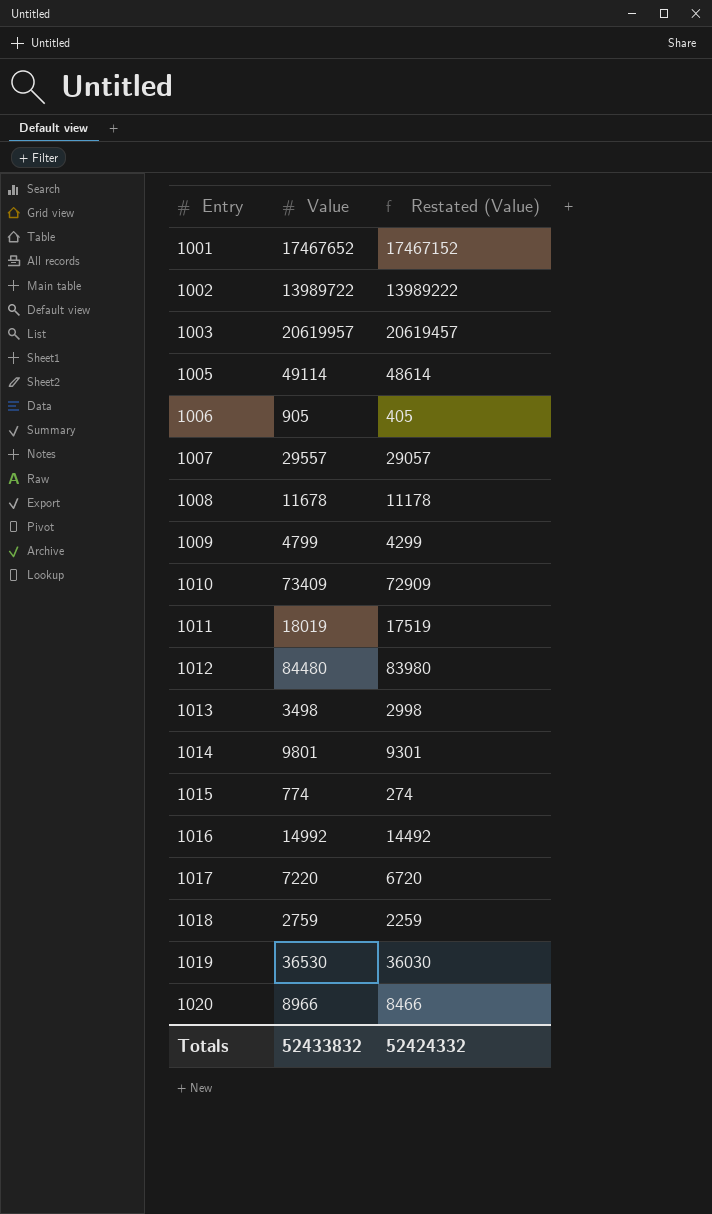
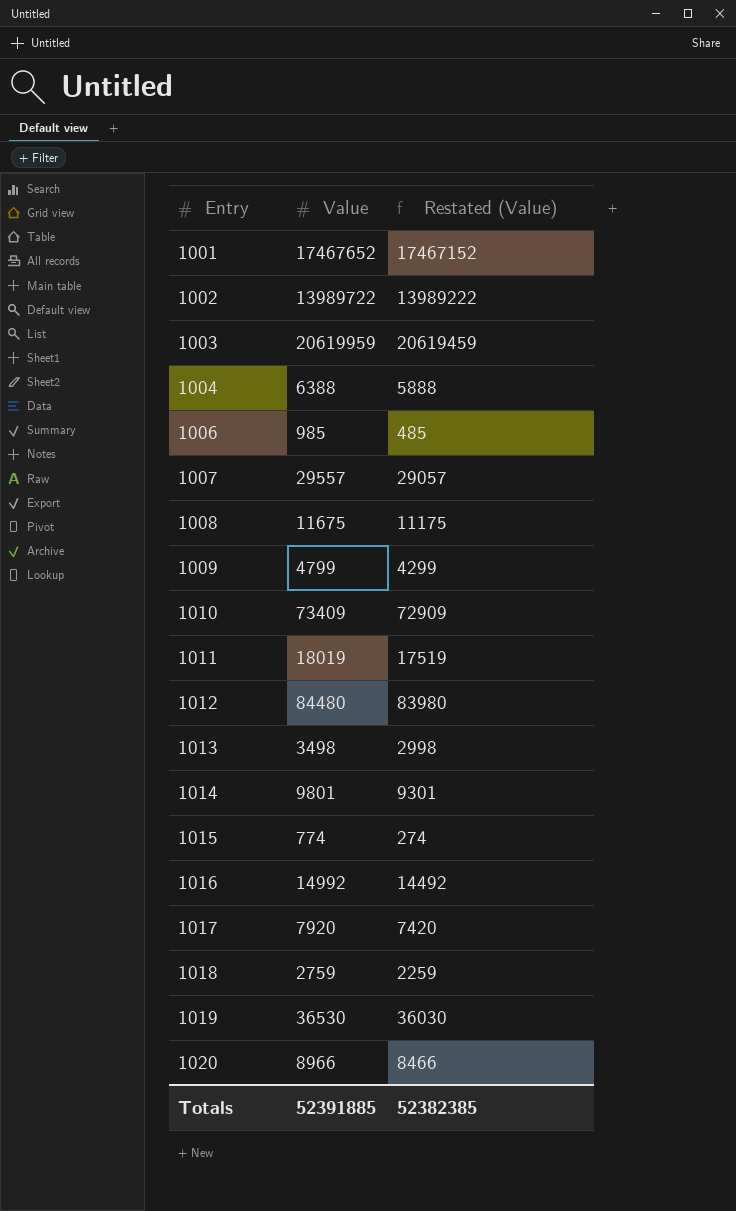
row 1005: 49114 | 48614 -> none
1003 | Value: 20619957 -> 20619959
1003 | Restated (Value): 20619457 -> 20619459
row 1004: none -> 6388 | 5888
1006 | Value: 905 -> 985
1006 | Restated (Value): 405 -> 485
1008 | Value: 11678 -> 11675
1008 | Restated (Value): 11178 -> 11175
1017 | Value: 7220 -> 7920
1017 | Restated (Value): 6720 -> 7420
Totals | Value: 52433832 -> 52391885
Totals | Restated (Value): 52424332 -> 52382385

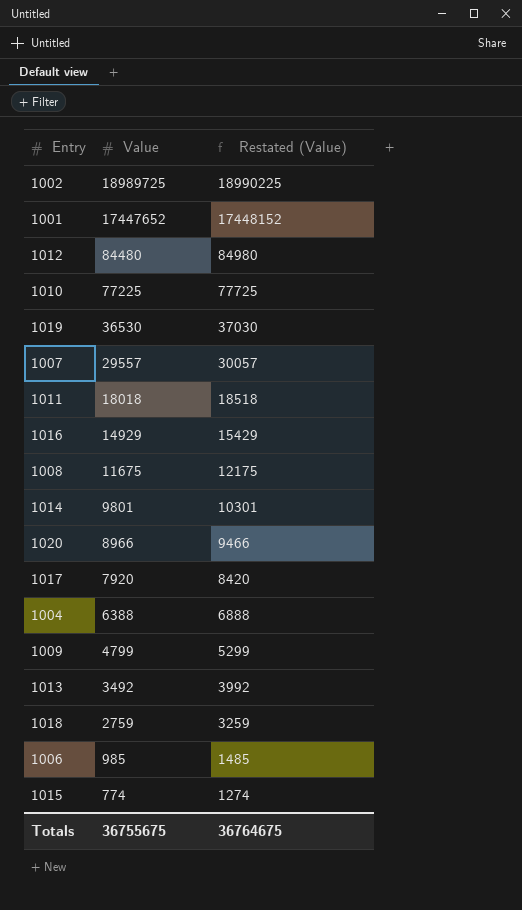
row order: Entry ascending -> Value descending
column Restated (Value) | formula: [Value] - 500 -> [Value] + 500
row 1003: 20619959 | 20619459 -> none
1002 | Value: 13989722 -> 18989725
1001 | Value: 17467652 -> 17447652
1010 | Value: 73409 -> 77225
1011 | Value: 18019 -> 18018
1016 | Value: 14992 -> 14929
1013 | Value: 3498 -> 3492
Totals | Value: 52391885 -> 36755675
Totals | Restated (Value): 52382385 -> 36764675

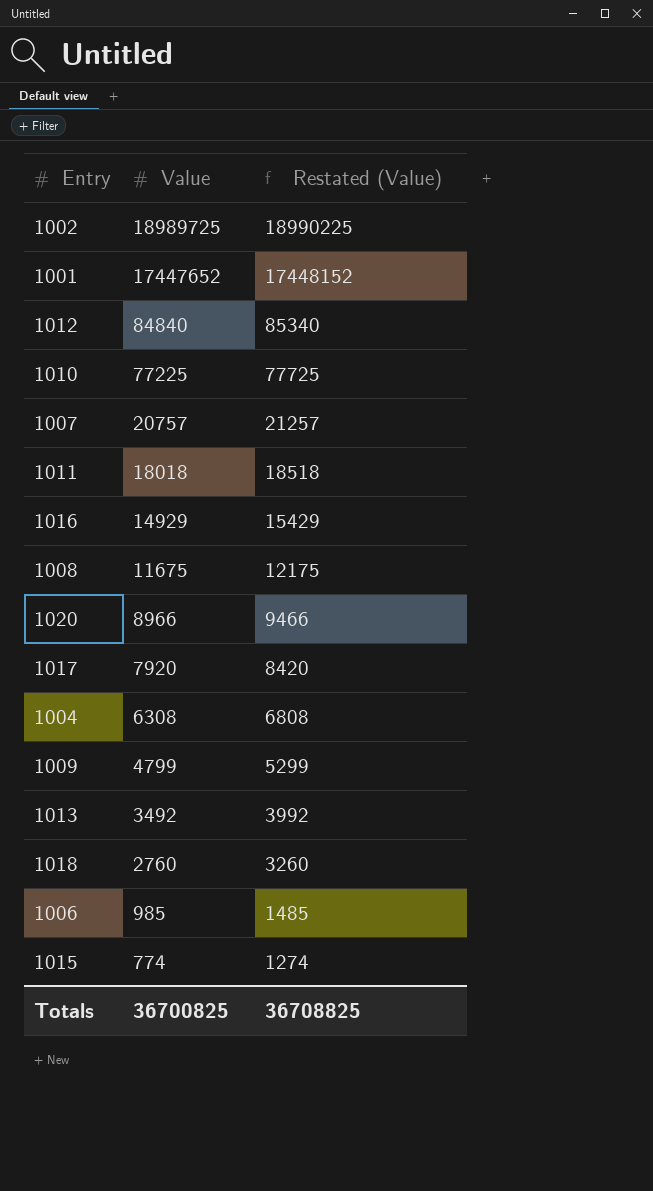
row 1019: 36530 | 37030 -> none
row 1014: 9801 | 10301 -> none
1012 | Value: 84480 -> 84840
1012 | Restated (Value): 84980 -> 85340
1007 | Value: 29557 -> 20757
1007 | Restated (Value): 30057 -> 21257
1004 | Value: 6388 -> 6308
1004 | Restated (Value): 6888 -> 6808
1018 | Value: 2759 -> 2760
1018 | Restated (Value): 3259 -> 3260
Totals | Value: 36755675 -> 36700825
Totals | Restated (Value): 36764675 -> 36708825

